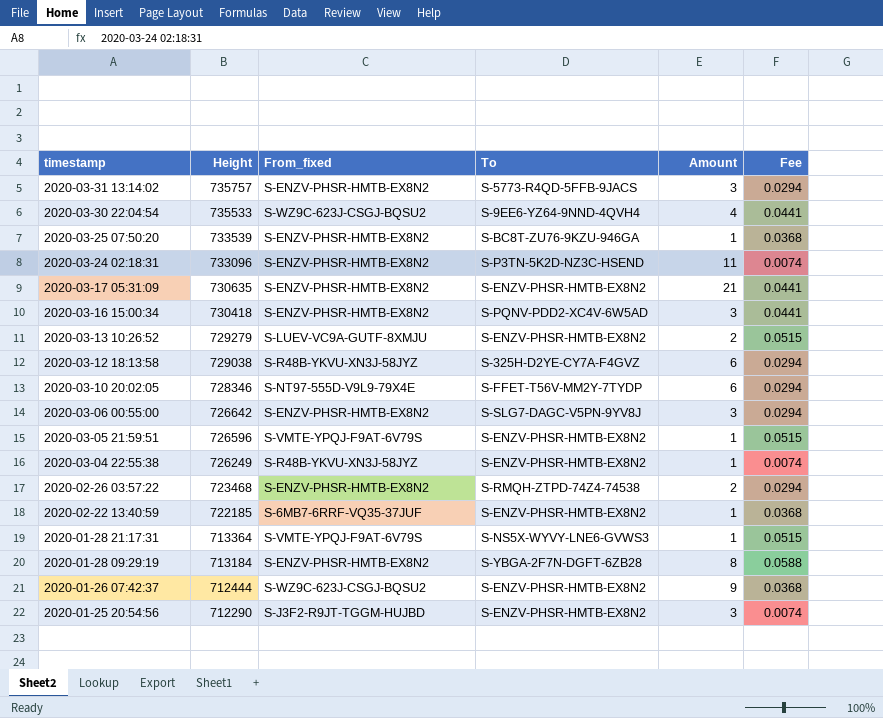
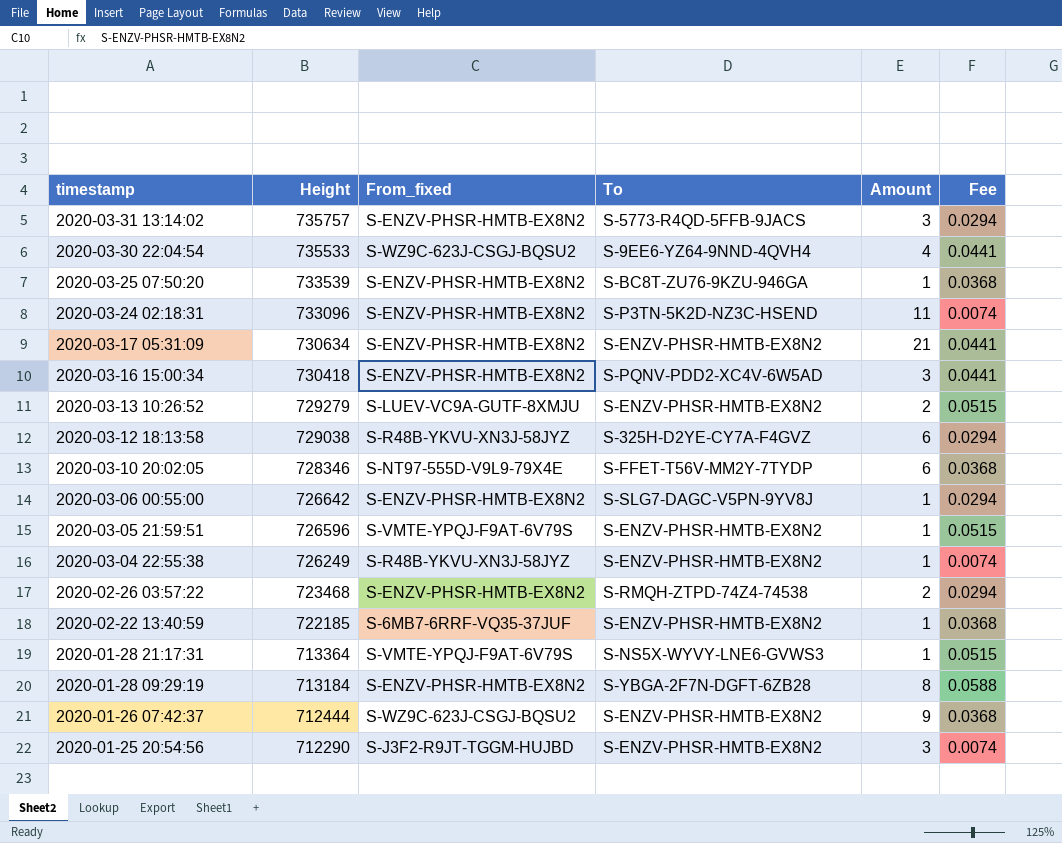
2020-03-17 05:31:09 | Height: 730635 -> 730634
2020-03-10 20:02:05 | Fee: 0.0294 -> 0.0368
2020-03-06 00:55:00 | Amount: 3 -> 1

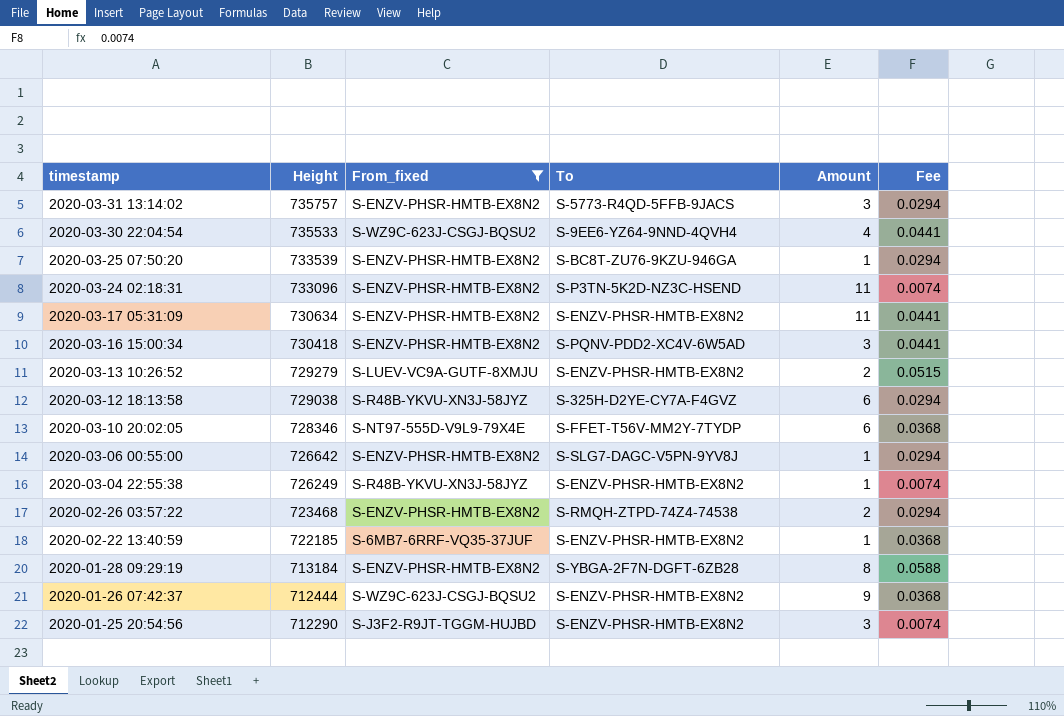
filter: none -> From_fixed != S-VMTE-YPQJ-F9AT-6V79S
2020-03-25 07:50:20 | Fee: 0.0368 -> 0.0294
2020-03-17 05:31:09 | Amount: 21 -> 11

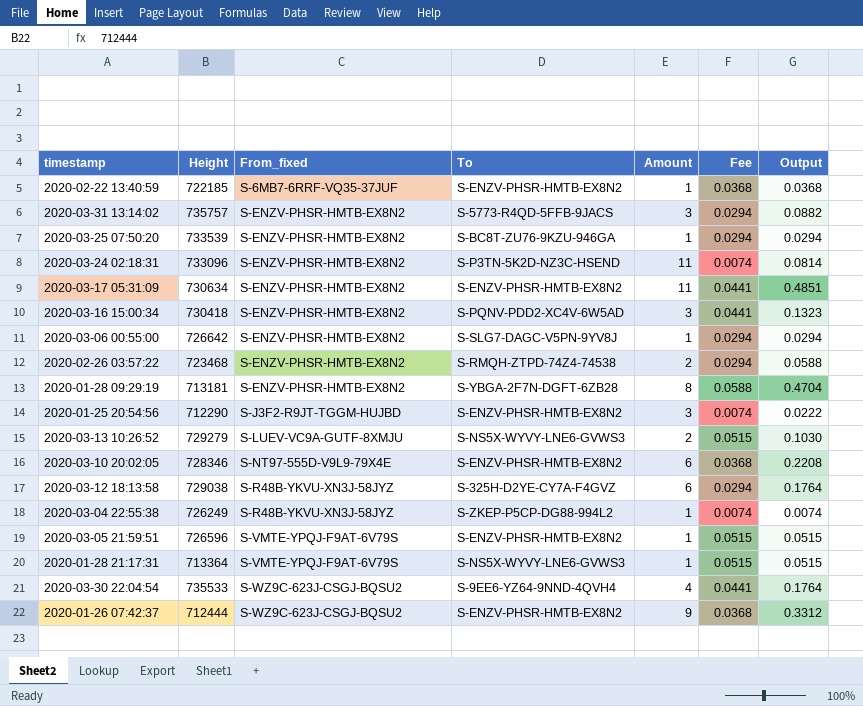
filter: From_fixed != S-VMTE-YPQJ-F9AT-6V79S -> none
row order: timestamp descending -> From_fixed ascending
column Output | formula: none -> [Amount] * [Fee]
2020-01-28 09:29:19 | Height: 713184 -> 713181
2020-03-13 10:26:52 | To: S-ENZV-PHSR-HMTB-EX8N2 -> S-NS5X-WYVY-LNE6-GVWS3
2020-03-10 20:02:05 | To: S-FFET-T56V-MM2Y-7TYDP -> S-ENZV-PHSR-HMTB-EX8N2
2020-03-04 22:55:38 | To: S-ENZV-PHSR-HMTB-EX8N2 -> S-ZKEP-P5CP-DG88-994L2

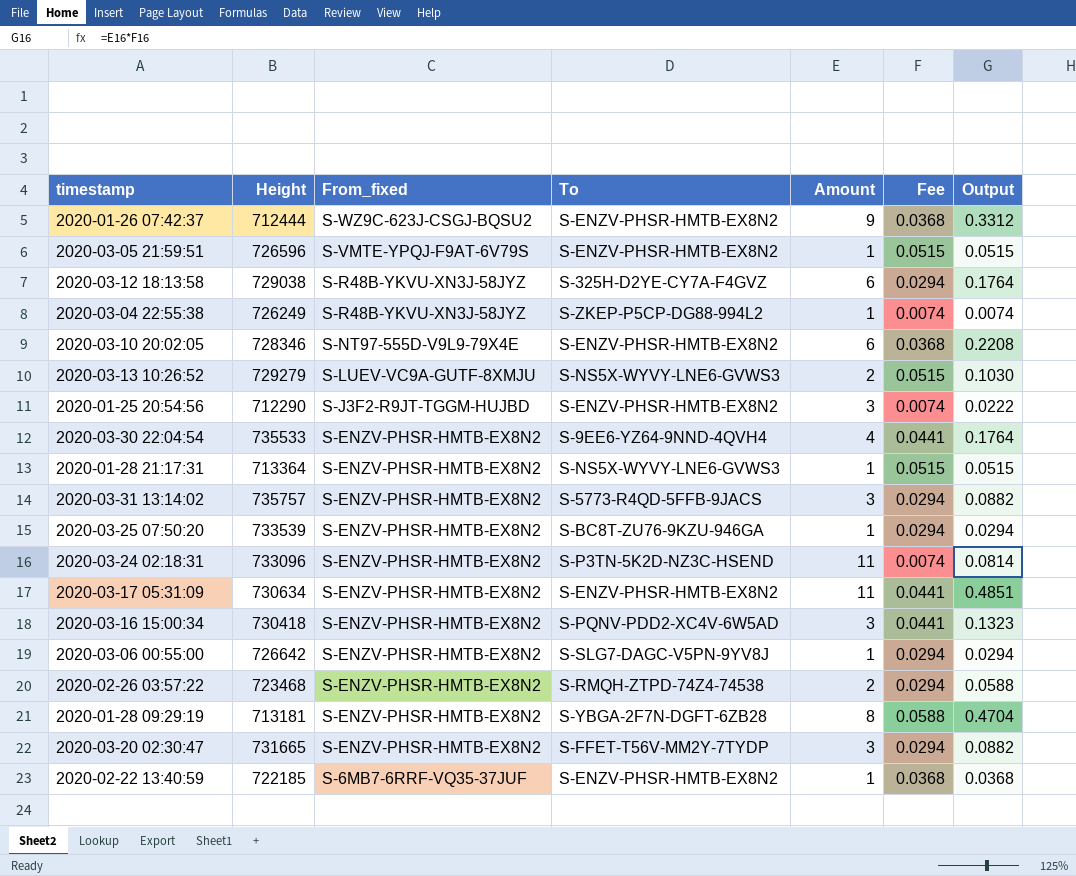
row order: From_fixed ascending -> From_fixed descending
2020-03-30 22:04:54 | From_fixed: S-WZ9C-623J-CSGJ-BQSU2 -> S-ENZV-PHSR-HMTB-EX8N2
2020-01-28 21:17:31 | From_fixed: S-VMTE-YPQJ-F9AT-6V79S -> S-ENZV-PHSR-HMTB-EX8N2
row 2020-03-20 02:30:47: none -> 731665 | S-ENZV-PHSR-HMTB-EX8N2 | S-FFET-T56V-MM2Y-7TYDP | 3 | 0.0294 | 0.0882

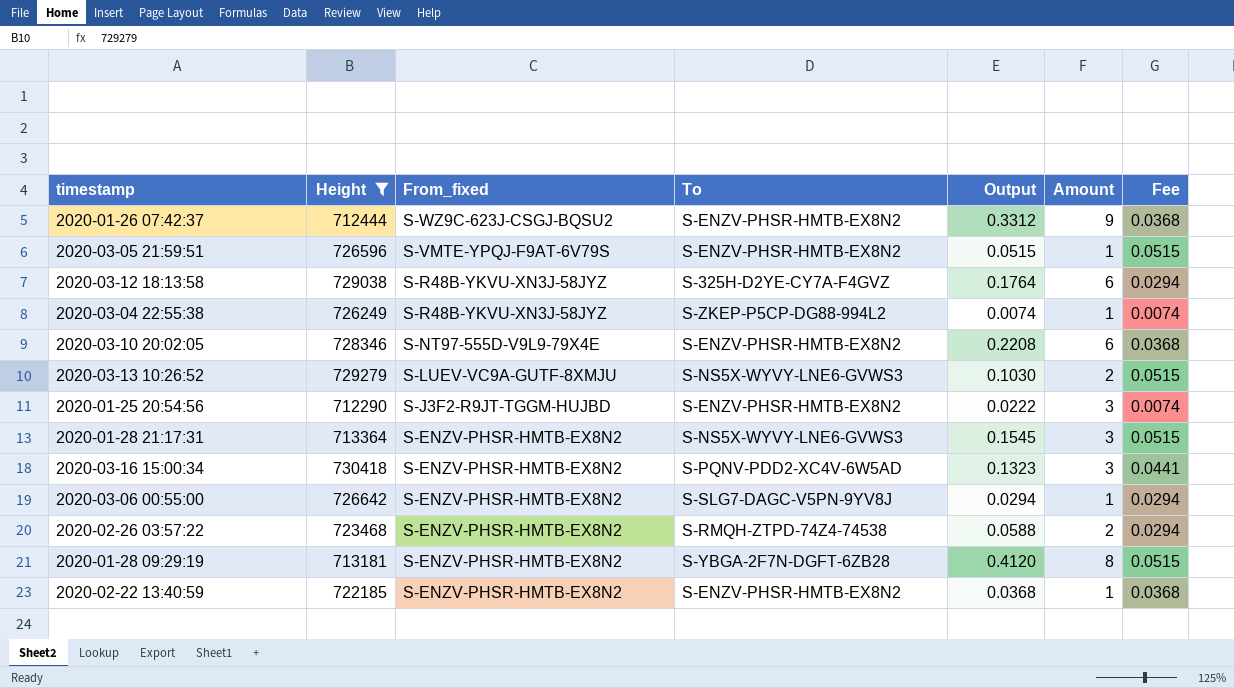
filter: none -> Height <= 730418
column Output | position: 7 -> 5
2020-01-28 21:17:31 | Output: 0.0515 -> 0.1545
2020-01-28 21:17:31 | Amount: 1 -> 3
2020-01-28 09:29:19 | Output: 0.4704 -> 0.4120
2020-01-28 09:29:19 | Fee: 0.0588 -> 0.0515
2020-02-22 13:40:59 | From_fixed: S-6MB7-6RRF-VQ35-37JUF -> S-ENZV-PHSR-HMTB-EX8N2

